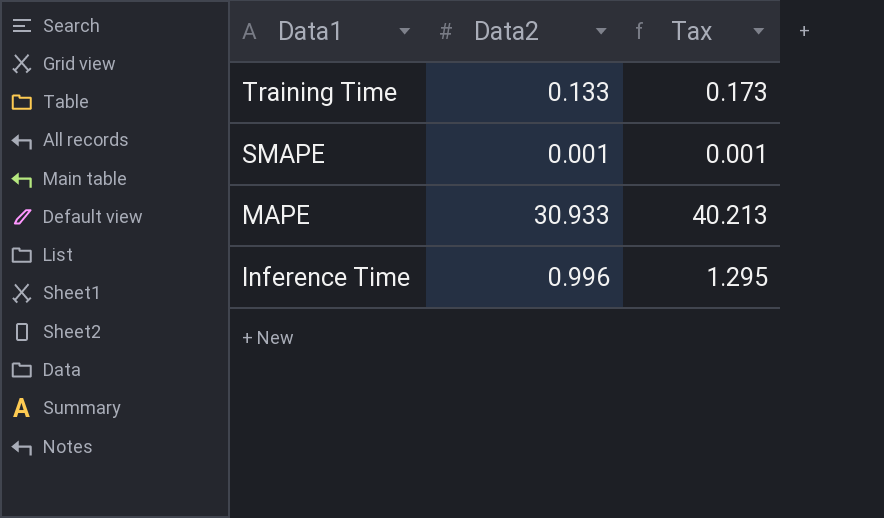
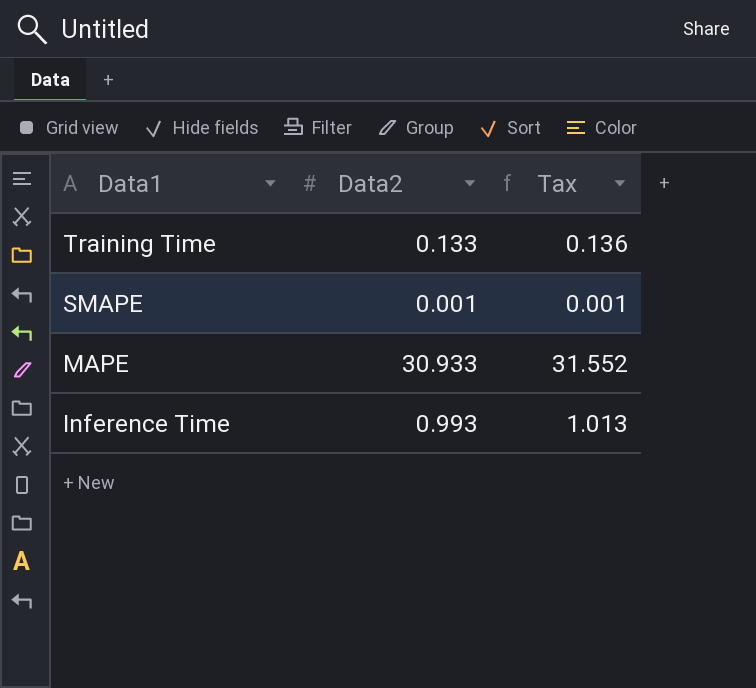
column Tax | formula: [Data2] * 1.3 -> [Data2] * 1.02
Inference Time | Data2: 0.996 -> 0.993

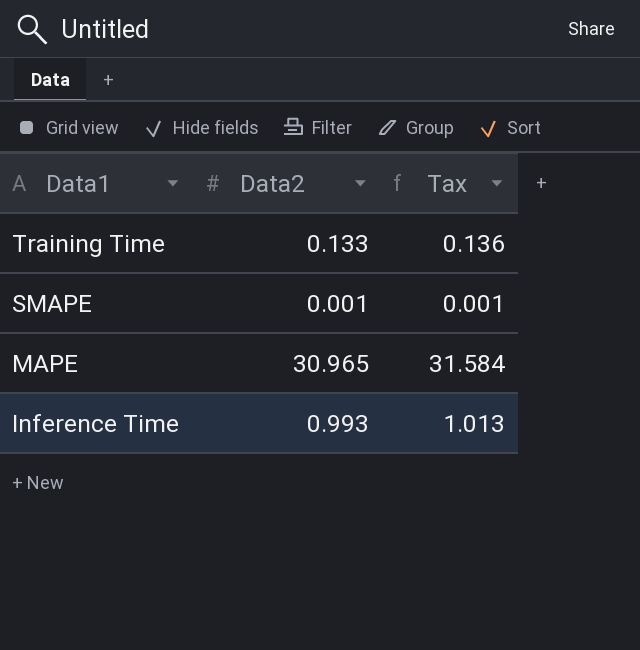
MAPE | Data2: 30.933 -> 30.965
MAPE | Tax: 31.552 -> 31.584

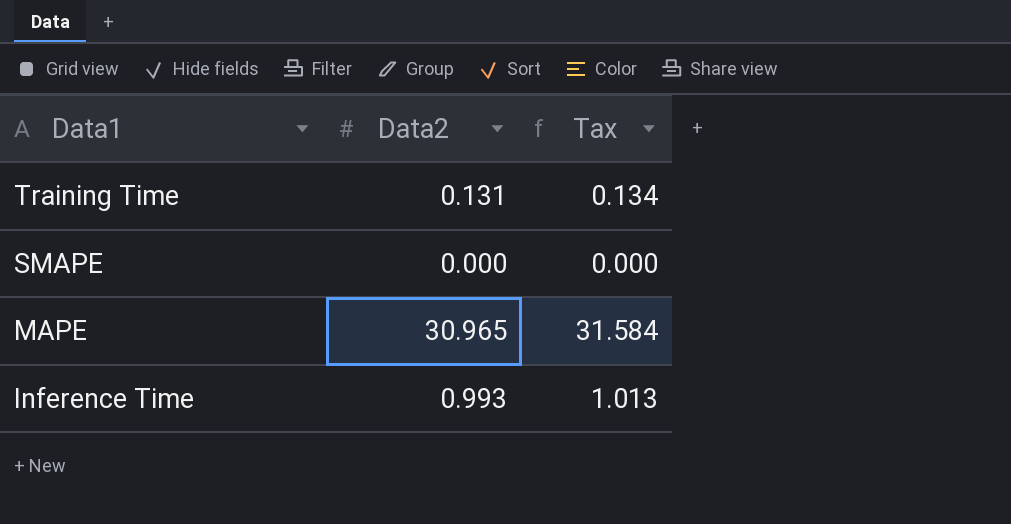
Training Time | Data2: 0.133 -> 0.131
Training Time | Tax: 0.136 -> 0.134
SMAPE | Data2: 0.001 -> 0.000
SMAPE | Tax: 0.001 -> 0.000

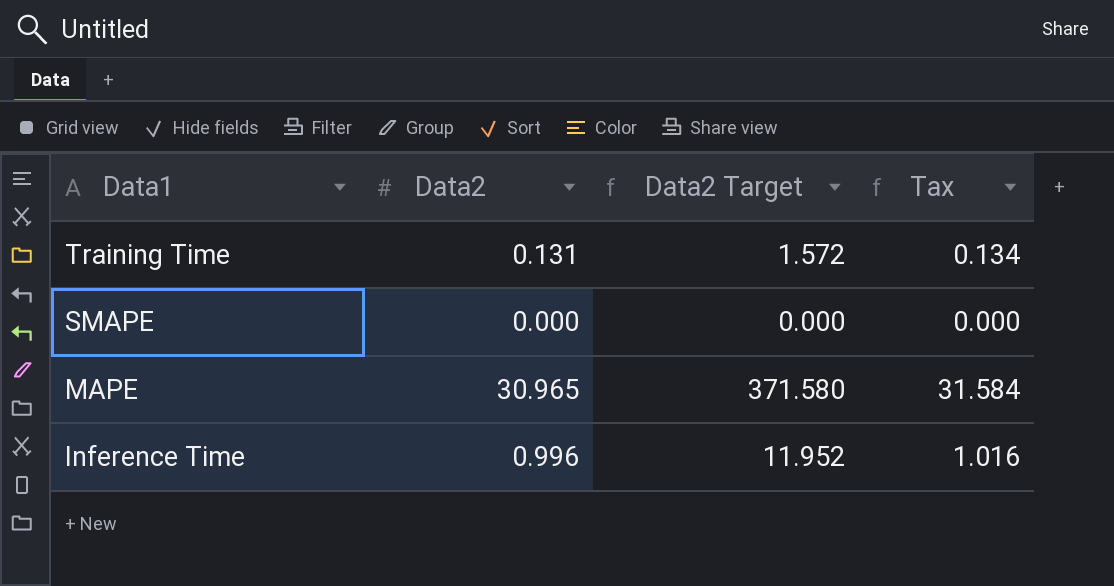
column Data2 Target | formula: none -> [Data2] * 12
Inference Time | Data2: 0.993 -> 0.996
Inference Time | Tax: 1.013 -> 1.016

